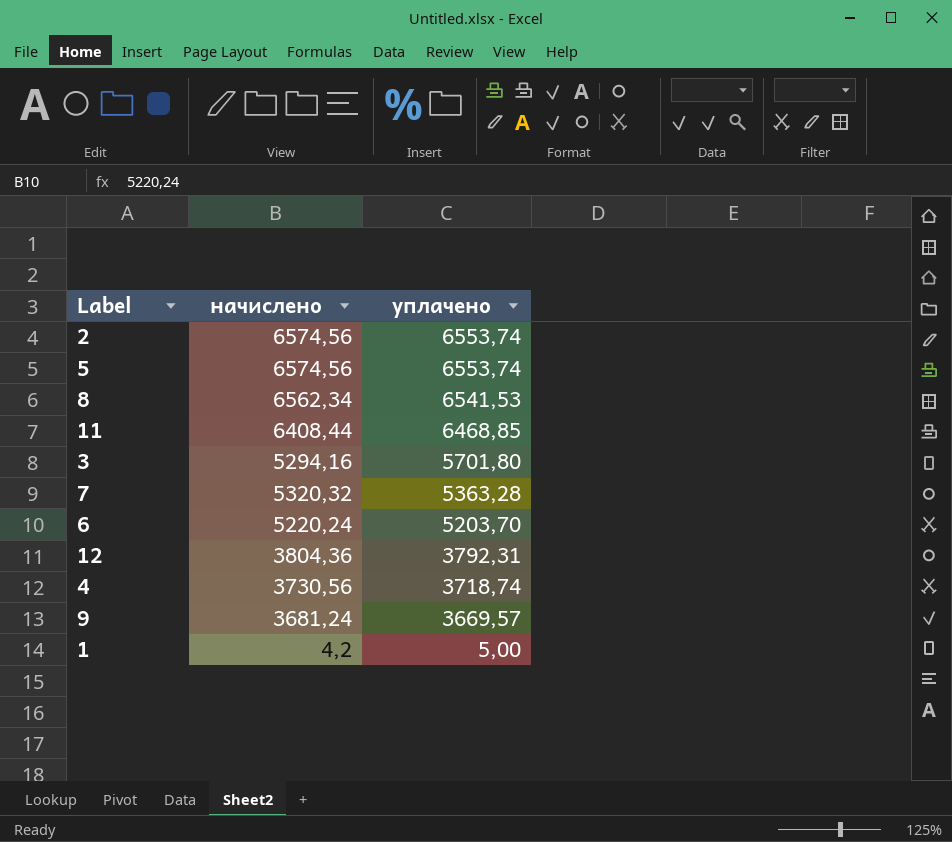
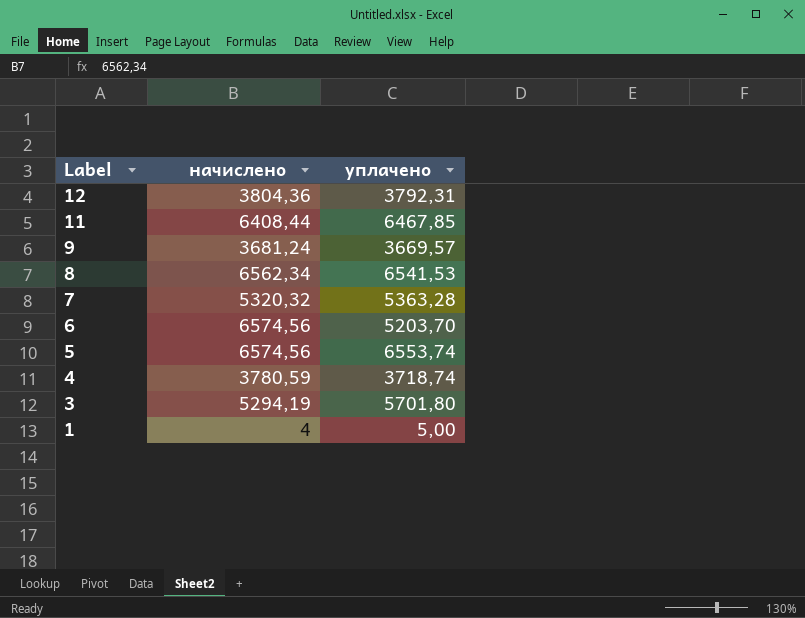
row order: уплачено descending -> Label descending
row 2: 6574,56 | 6553,74 -> none
11 | уплачено: 6468,85 -> 6467,85
6 | начислено: 5220,24 -> 6574,56
4 | начислено: 3730,56 -> 3780,59
3 | начислено: 5294,16 -> 5294,19
1 | начислено: 4,2 -> 4

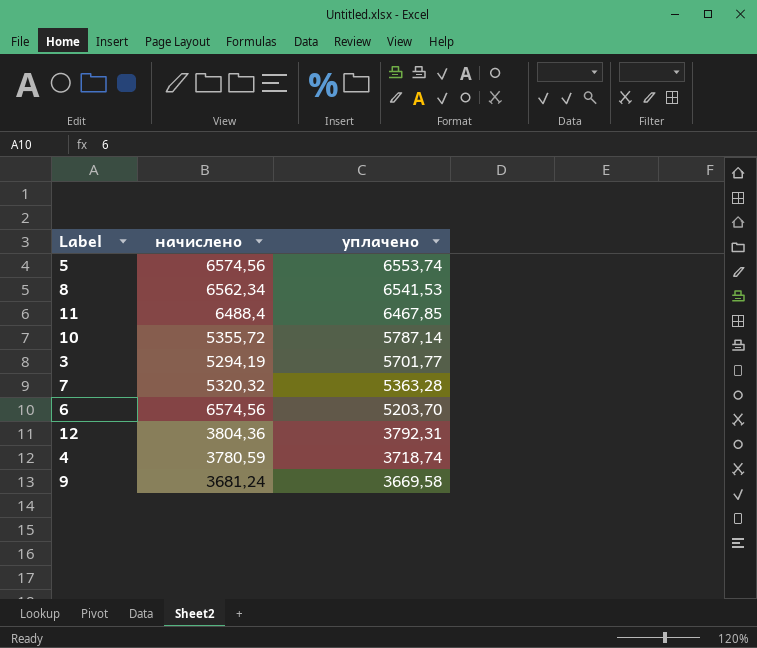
row order: Label descending -> уплачено descending
row 1: 4 | 5,00 -> none
11 | начислено: 6408,44 -> 6488,4
row 10: none -> 5355,72 | 5787,14
3 | уплачено: 5701,80 -> 5701,77
9 | уплачено: 3669,57 -> 3669,58

